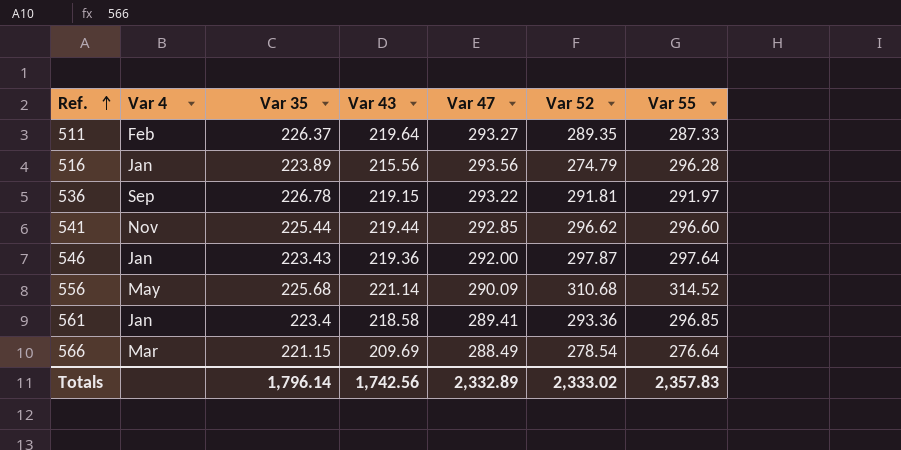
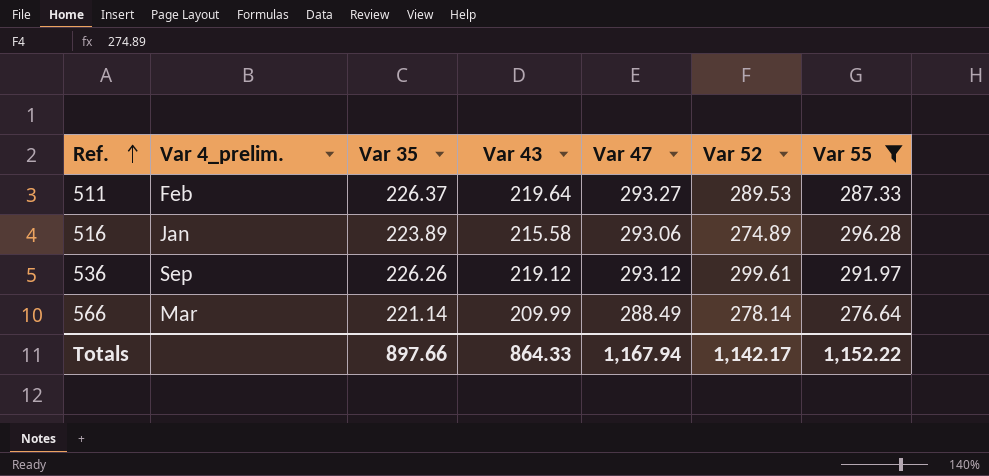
filter: none -> Var 55 <= 296.28
column name: Var 4 -> Var 4_prelim.
511 | Var 52: 289.35 -> 289.53
516 | Var 43: 215.56 -> 215.58
516 | Var 47: 293.56 -> 293.06
516 | Var 52: 274.79 -> 274.89
536 | Var 35: 226.78 -> 226.26
536 | Var 43: 219.15 -> 219.12
536 | Var 47: 293.22 -> 293.12
536 | Var 52: 291.81 -> 299.61
566 | Var 35: 221.15 -> 221.14
566 | Var 43: 209.69 -> 209.99
566 | Var 52: 278.54 -> 278.14
Totals | Var 35: 1,796.14 -> 897.66
Totals | Var 43: 1,742.56 -> 864.33
Totals | Var 47: 2,332.89 -> 1,167.94
Totals | Var 52: 2,333.02 -> 1,142.17
Totals | Var 55: 2,357.83 -> 1,152.22

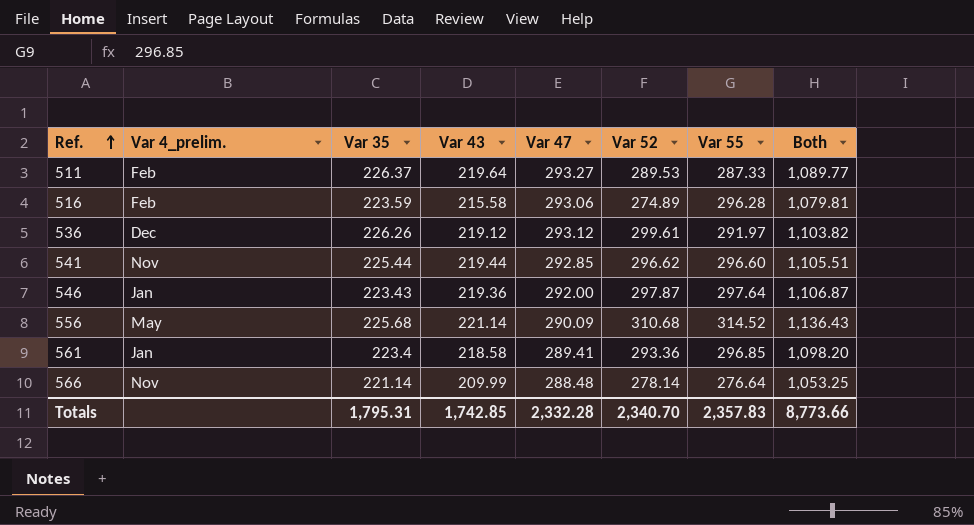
filter: Var 55 <= 296.28 -> none
column Both | formula: none -> [Var 43] + [Var 47] + [Var 52] + [Var 55]
516 | Var 4_prelim.: Jan -> Feb
516 | Var 35: 223.89 -> 223.59
536 | Var 4_prelim.: Sep -> Dec
566 | Var 4_prelim.: Mar -> Nov
566 | Var 47: 288.49 -> 288.48
Totals | Var 35: 897.66 -> 1,795.31
Totals | Var 43: 864.33 -> 1,742.85
Totals | Var 47: 1,167.94 -> 2,332.28
Totals | Var 52: 1,142.17 -> 2,340.70
Totals | Var 55: 1,152.22 -> 2,357.83

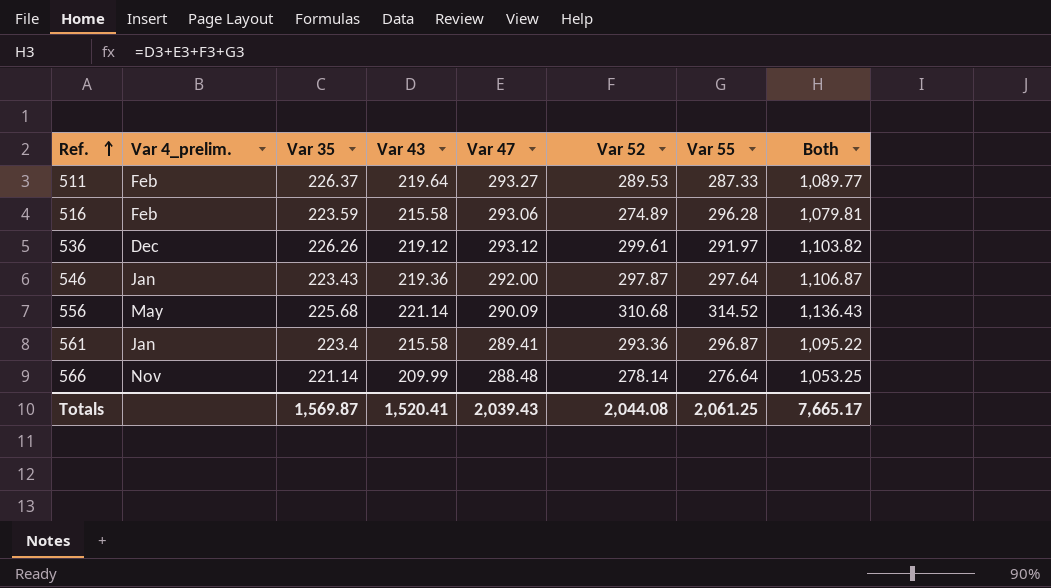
row 541: Nov | 225.44 | 219.44 | 292.85 | 296.62 | 296.60 | 1,105.51 -> none
561 | Var 43: 218.58 -> 215.58
561 | Var 55: 296.85 -> 296.87
561 | Both: 1,098.20 -> 1,095.22
Totals | Var 35: 1,795.31 -> 1,569.87
Totals | Var 43: 1,742.85 -> 1,520.41
Totals | Var 47: 2,332.28 -> 2,039.43
Totals | Var 52: 2,340.70 -> 2,044.08
Totals | Var 55: 2,357.83 -> 2,061.25
Totals | Both: 8,773.66 -> 7,665.17

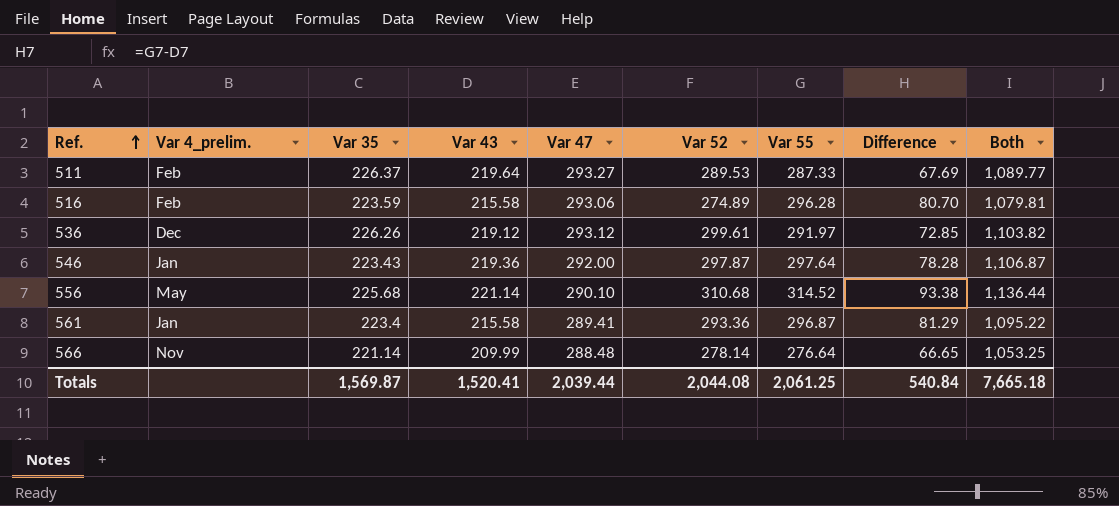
column Difference | formula: none -> [Var 55] - [Var 43]
556 | Var 47: 290.09 -> 290.10
556 | Both: 1,136.43 -> 1,136.44
Totals | Var 47: 2,039.43 -> 2,039.44
Totals | Both: 7,665.17 -> 7,665.18

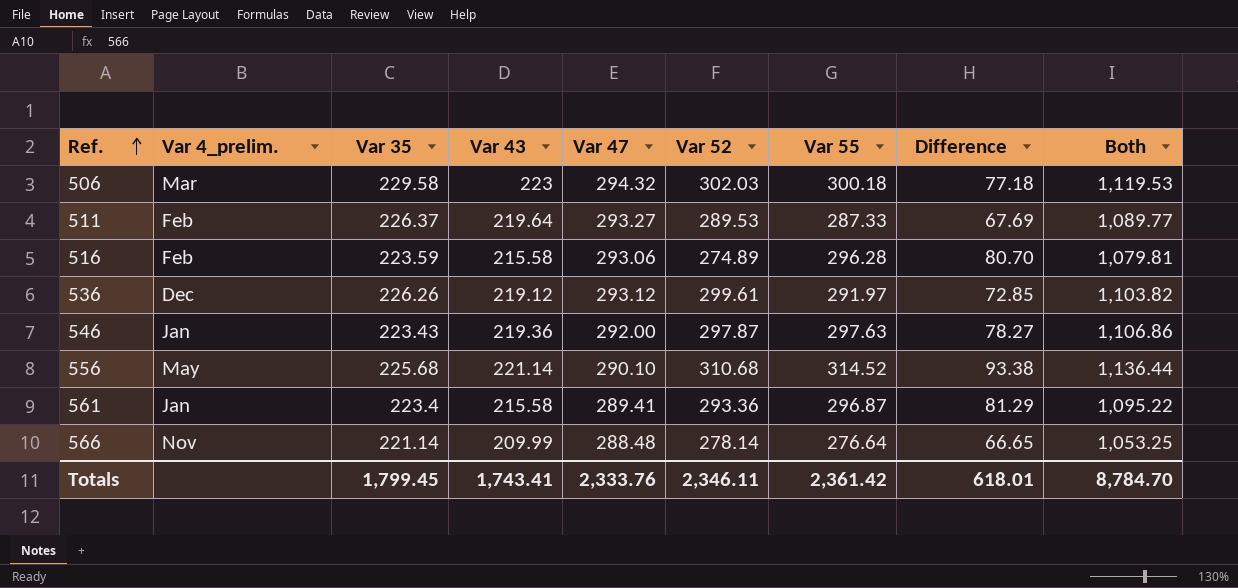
row 506: none -> Mar | 229.58 | 223 | 294.32 | 302.03 | 300.18 | 77.18 | 1,119.53
546 | Var 55: 297.64 -> 297.63
546 | Difference: 78.28 -> 78.27
546 | Both: 1,106.87 -> 1,106.86
Totals | Var 35: 1,569.87 -> 1,799.45
Totals | Var 43: 1,520.41 -> 1,743.41
Totals | Var 47: 2,039.44 -> 2,333.76
Totals | Var 52: 2,044.08 -> 2,346.11
Totals | Var 55: 2,061.25 -> 2,361.42
Totals | Difference: 540.84 -> 618.01
Totals | Both: 7,665.18 -> 8,784.70

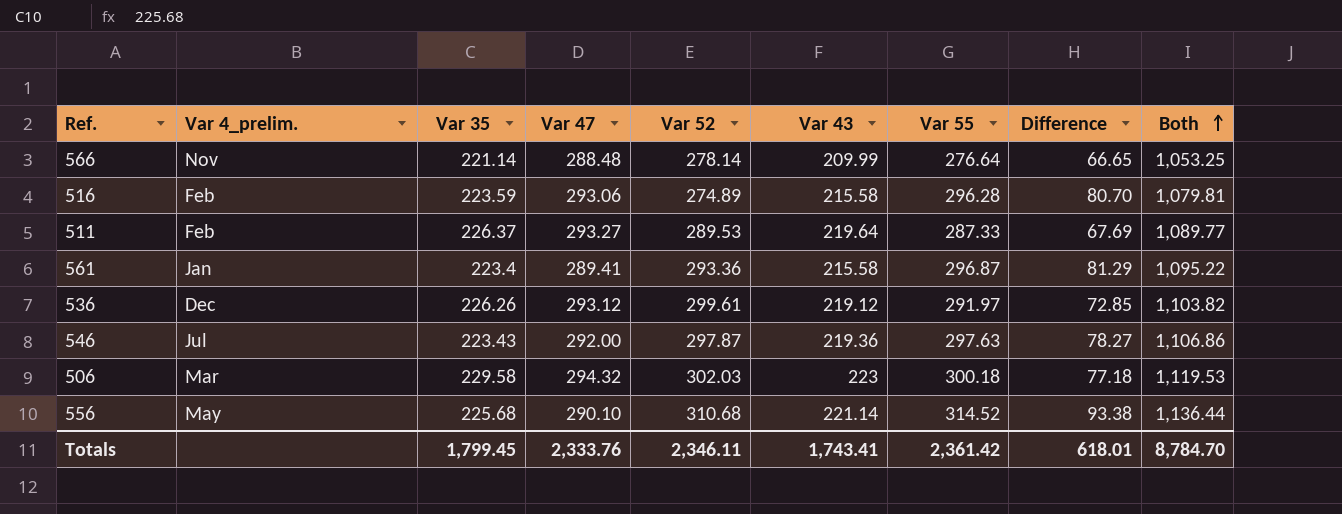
row order: Ref. ascending -> Both ascending
column Var 43 | position: 4 -> 6
546 | Var 4_prelim.: Jan -> Jul

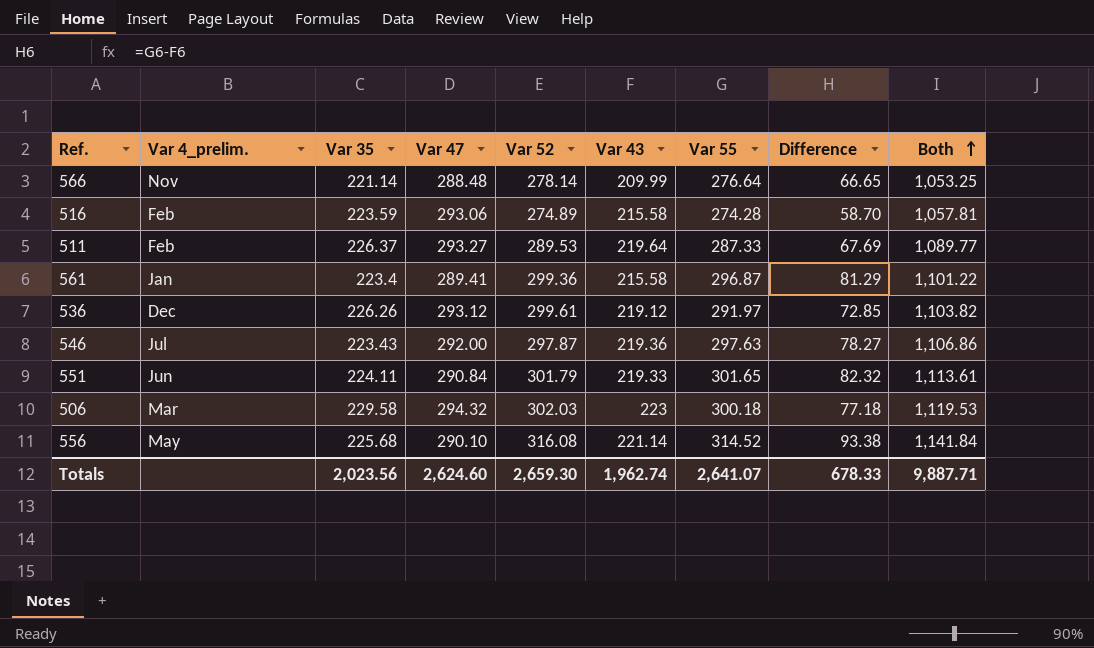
516 | Var 55: 296.28 -> 274.28
516 | Difference: 80.70 -> 58.70
516 | Both: 1,079.81 -> 1,057.81
561 | Var 52: 293.36 -> 299.36
561 | Both: 1,095.22 -> 1,101.22
row 551: none -> Jun | 224.11 | 290.84 | 301.79 | 219.33 | 301.65 | 82.32 | 1,113.61
556 | Var 52: 310.68 -> 316.08
556 | Both: 1,136.44 -> 1,141.84
Totals | Var 35: 1,799.45 -> 2,023.56
Totals | Var 47: 2,333.76 -> 2,624.60
Totals | Var 52: 2,346.11 -> 2,659.30
Totals | Var 43: 1,743.41 -> 1,962.74
Totals | Var 55: 2,361.42 -> 2,641.07
Totals | Difference: 618.01 -> 678.33
Totals | Both: 8,784.70 -> 9,887.71

